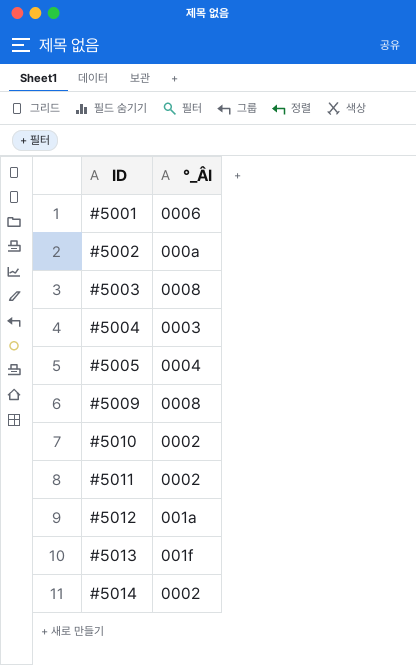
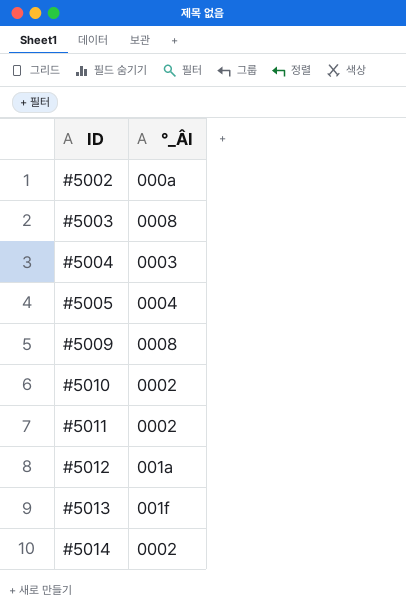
row #5001: 0006 -> none

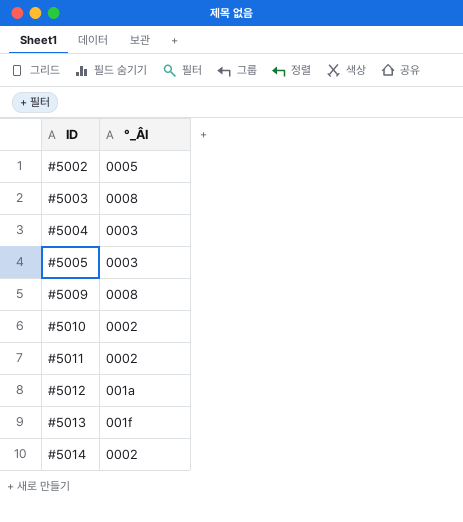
#5002 | °_ÂI: 000a -> 0005
#5005 | °_ÂI: 0004 -> 0003

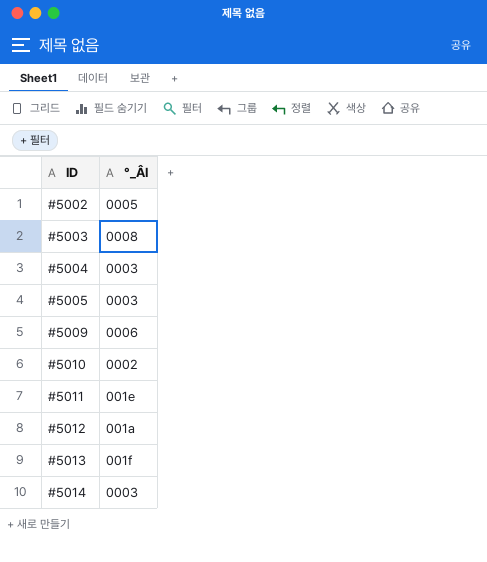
#5009 | °_ÂI: 0008 -> 0006
#5011 | °_ÂI: 0002 -> 001e
#5014 | °_ÂI: 0002 -> 0003

